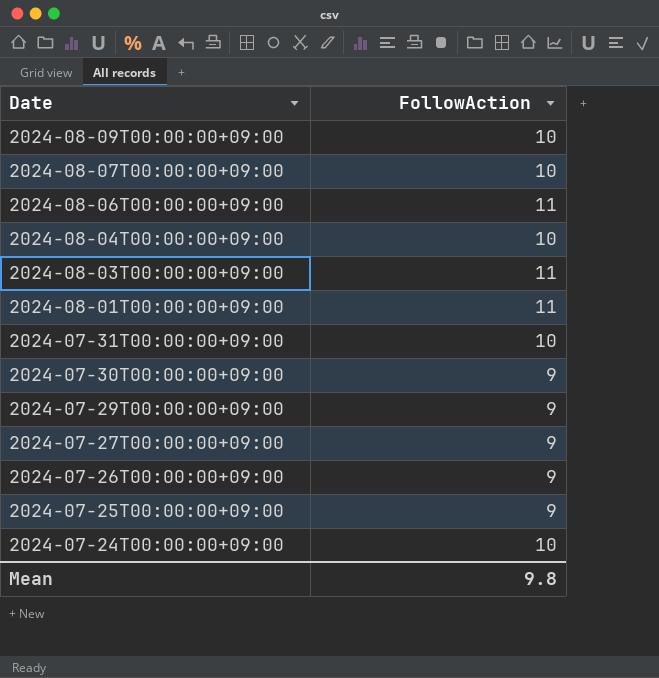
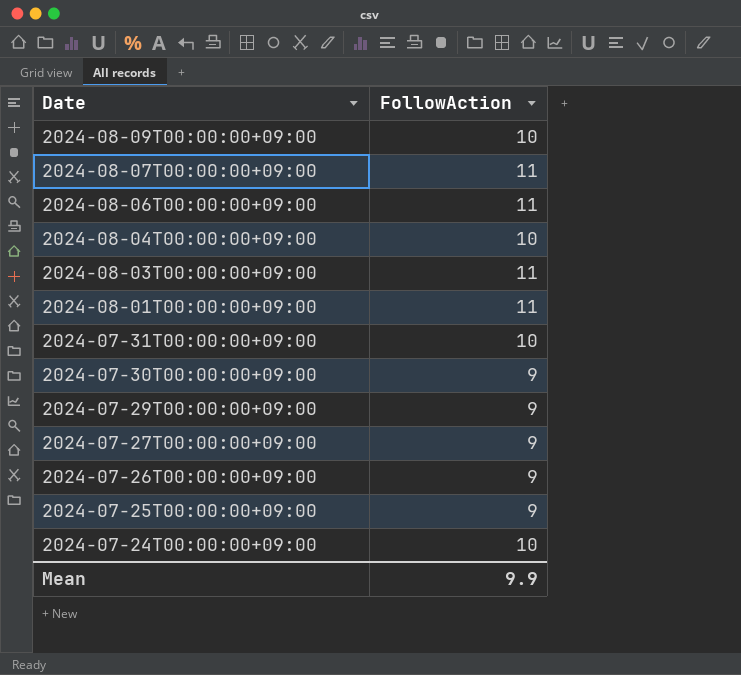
2024-08-07T00:00:00+09:00 | FollowAction: 10 -> 11
Mean | FollowAction: 9.8 -> 9.9

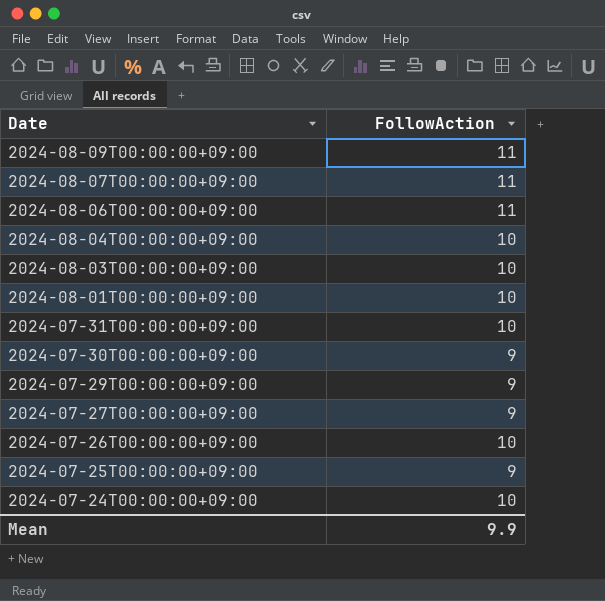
2024-08-09T00:00:00+09:00 | FollowAction: 10 -> 11
2024-08-03T00:00:00+09:00 | FollowAction: 11 -> 10
2024-08-01T00:00:00+09:00 | FollowAction: 11 -> 10
2024-07-26T00:00:00+09:00 | FollowAction: 9 -> 10

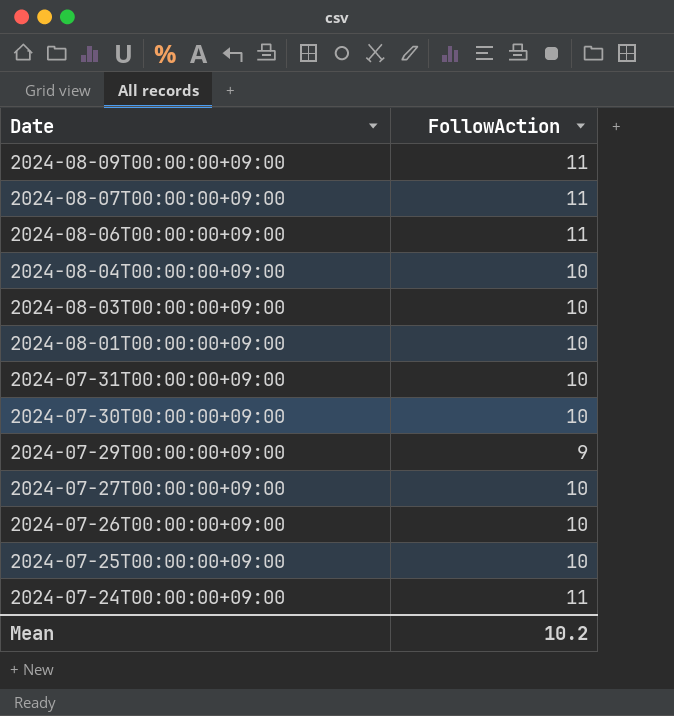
2024-07-30T00:00:00+09:00 | FollowAction: 9 -> 10
2024-07-27T00:00:00+09:00 | FollowAction: 9 -> 10
2024-07-25T00:00:00+09:00 | FollowAction: 9 -> 10
2024-07-24T00:00:00+09:00 | FollowAction: 10 -> 11
Mean | FollowAction: 9.9 -> 10.2

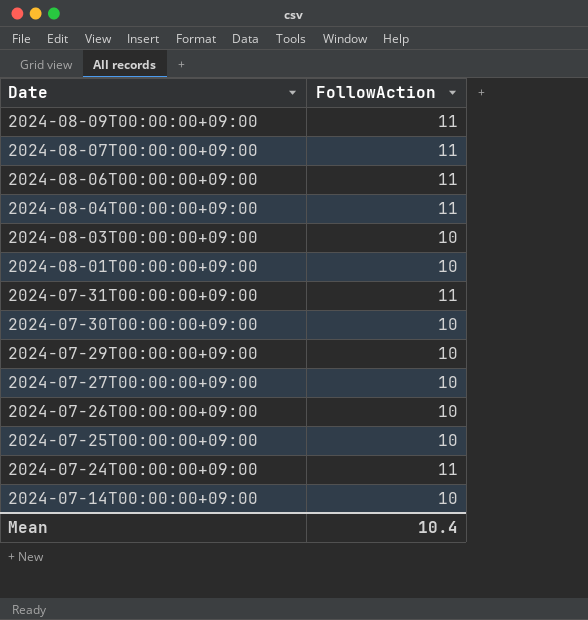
2024-08-04T00:00:00+09:00 | FollowAction: 10 -> 11
2024-07-31T00:00:00+09:00 | FollowAction: 10 -> 11
2024-07-29T00:00:00+09:00 | FollowAction: 9 -> 10
row 2024-07-14T00:00:00+09:00: none -> 10
Mean | FollowAction: 10.2 -> 10.4

